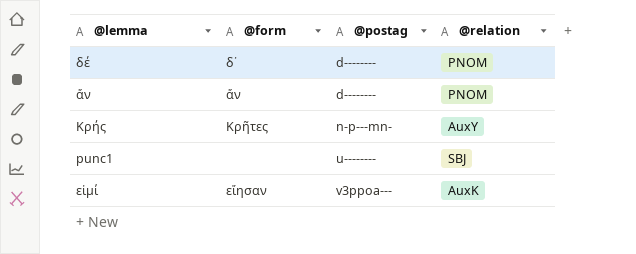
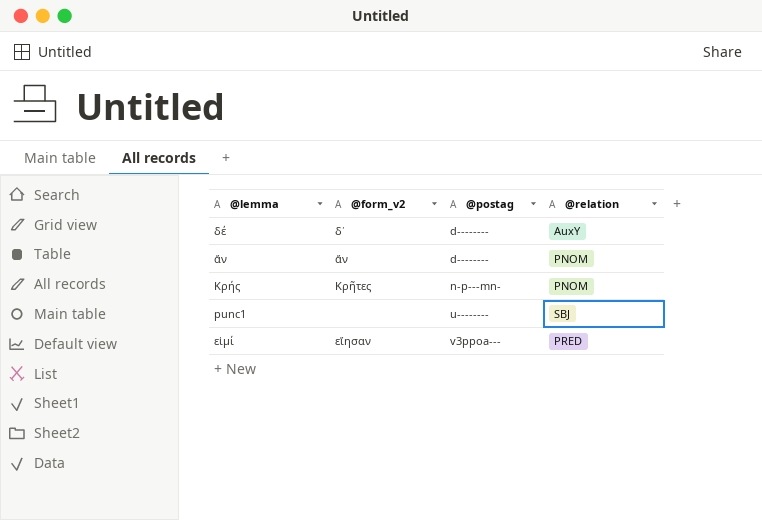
column name: @form -> @form_v2
δέ | @relation: PNOM -> AuxY
Κρής | @relation: AuxY -> PNOM
εἰμί | @relation: AuxK -> PRED

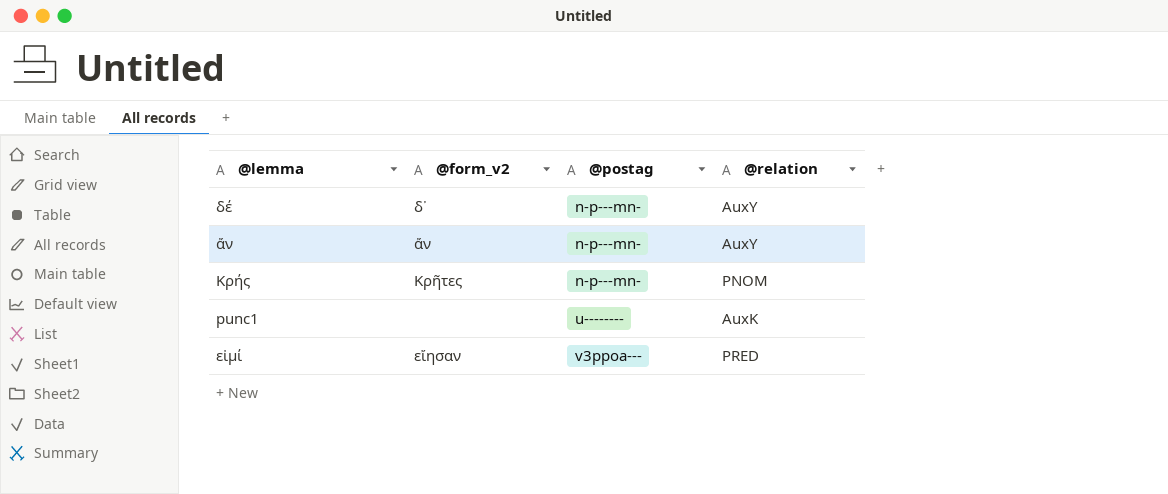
δέ | @postag: d-------- -> n-p---mn-
ἄν | @postag: d-------- -> n-p---mn-
ἄν | @relation: PNOM -> AuxY
punc1 | @relation: SBJ -> AuxK

